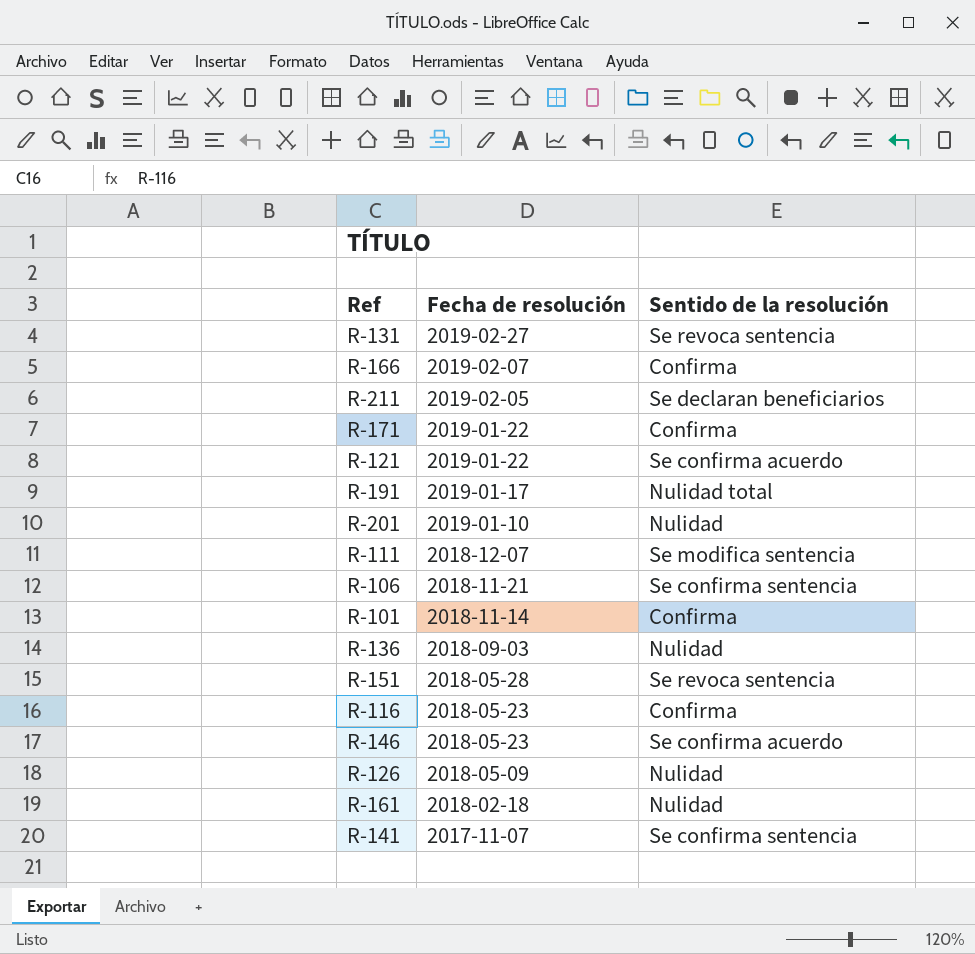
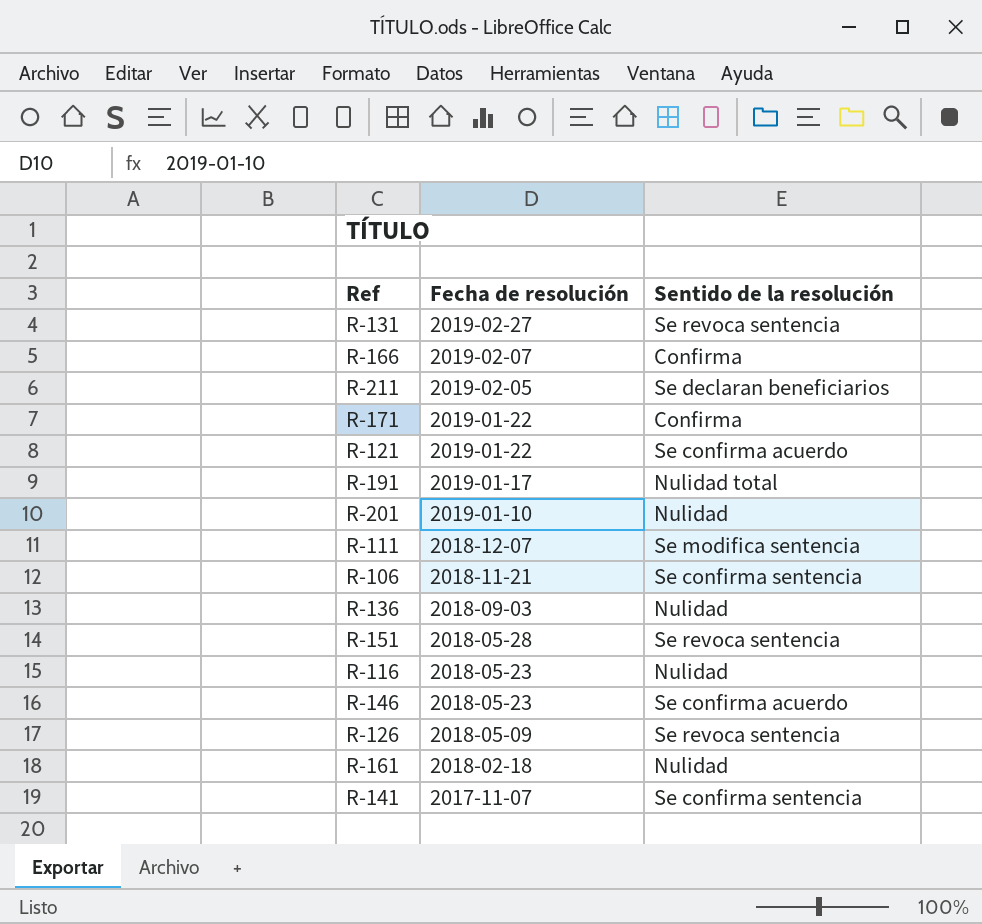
row R-101: 2018-11-14 | Confirma -> none
R-116 | Sentido de la resolución: Confirma -> Nulidad
R-126 | Sentido de la resolución: Nulidad -> Se revoca sentencia

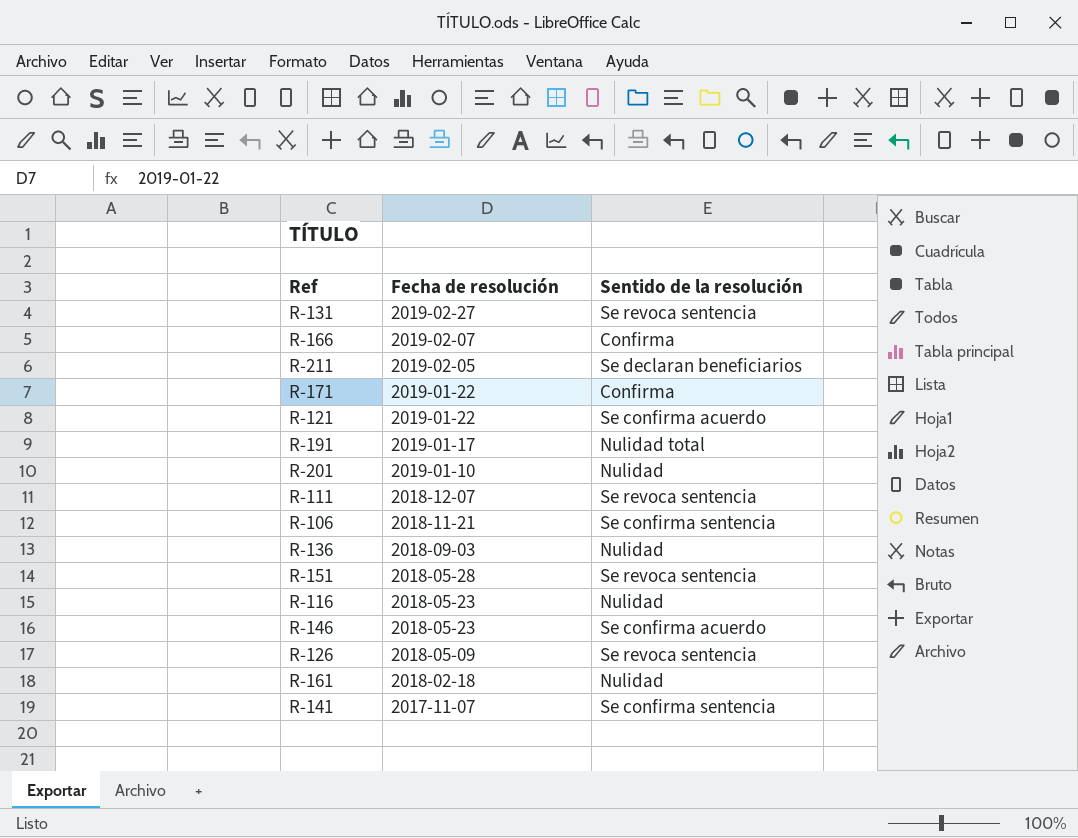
R-111 | Sentido de la resolución: Se modifica sentencia -> Se revoca sentencia

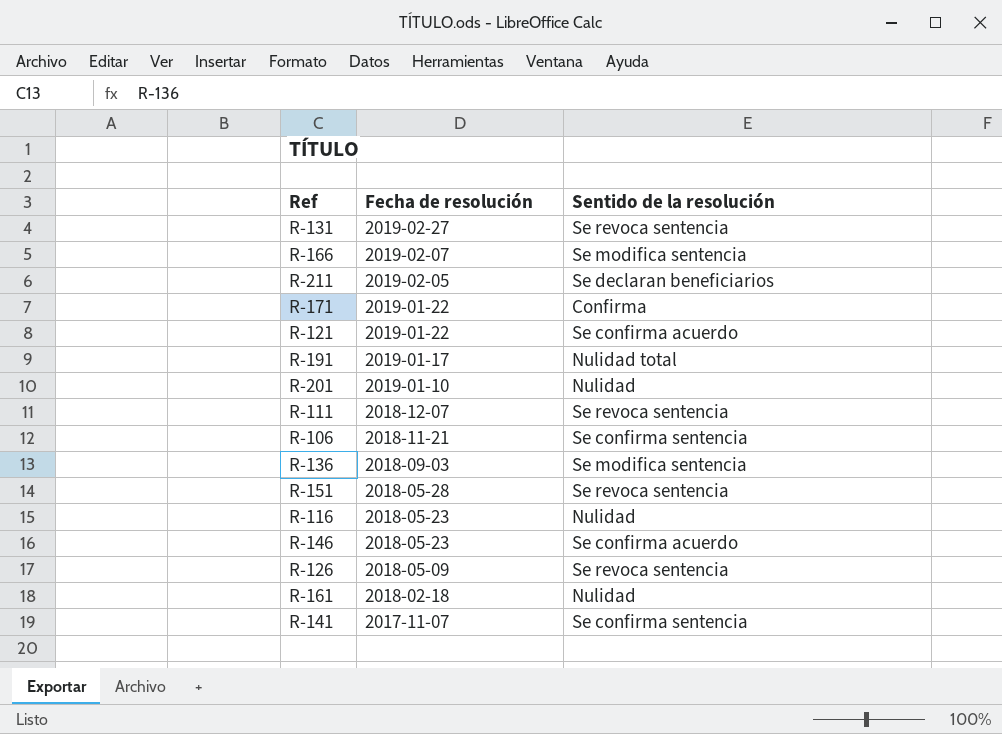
R-166 | Sentido de la resolución: Confirma -> Se modifica sentencia
R-136 | Sentido de la resolución: Nulidad -> Se modifica sentencia

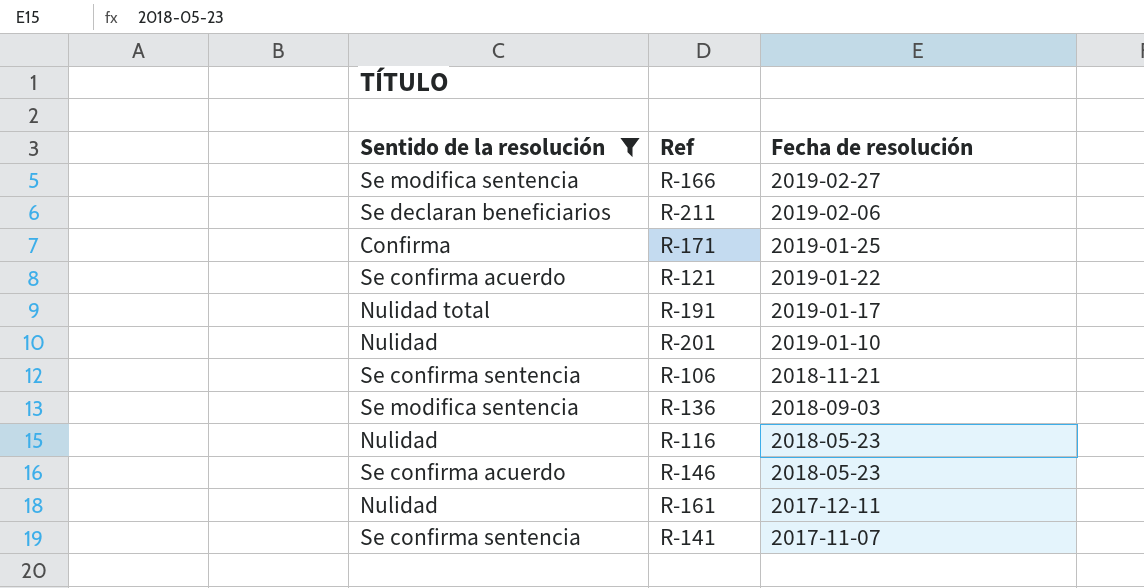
filter: none -> Sentido de la resolución != Se revoca sentencia
column Sentido de la resolución | position: 3 -> 1
R-166 | Fecha de resolución: 2019-02-07 -> 2019-02-27
R-211 | Fecha de resolución: 2019-02-05 -> 2019-02-06
R-171 | Fecha de resolución: 2019-01-22 -> 2019-01-25
R-161 | Fecha de resolución: 2018-02-18 -> 2017-12-11

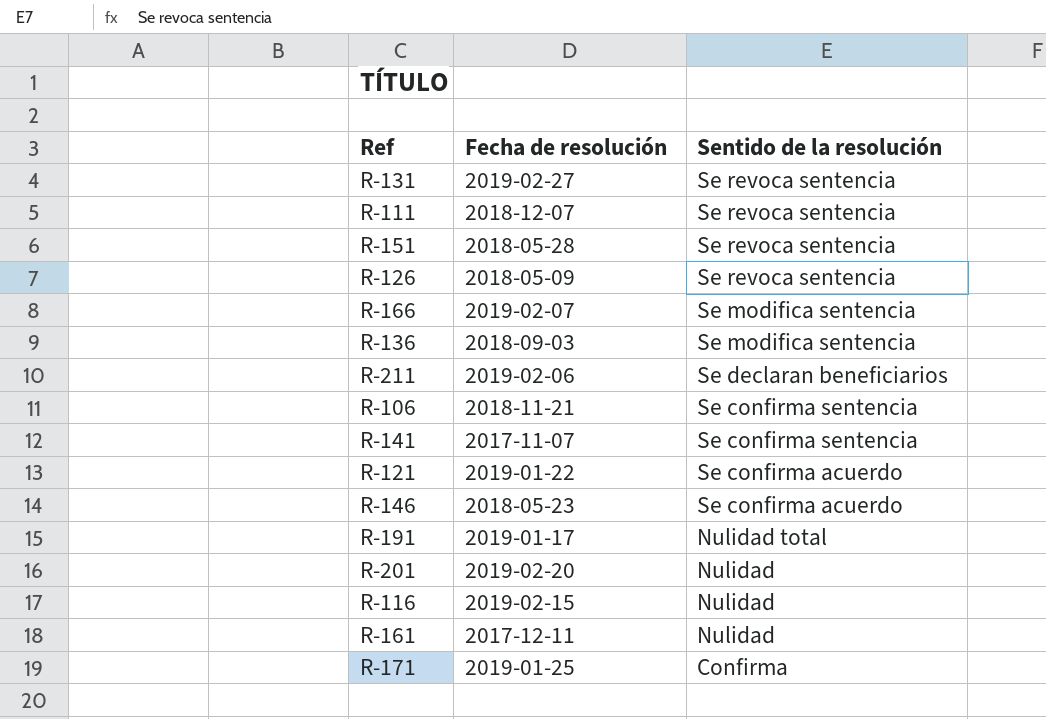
filter: Sentido de la resolución != Se revoca sentencia -> none
row order: Fecha de resolución descending -> Sentido de la resolución descending
column Sentido de la resolución | position: 1 -> 3
R-166 | Fecha de resolución: 2019-02-27 -> 2019-02-07
R-201 | Fecha de resolución: 2019-01-10 -> 2019-02-20
R-116 | Fecha de resolución: 2018-05-23 -> 2019-02-15

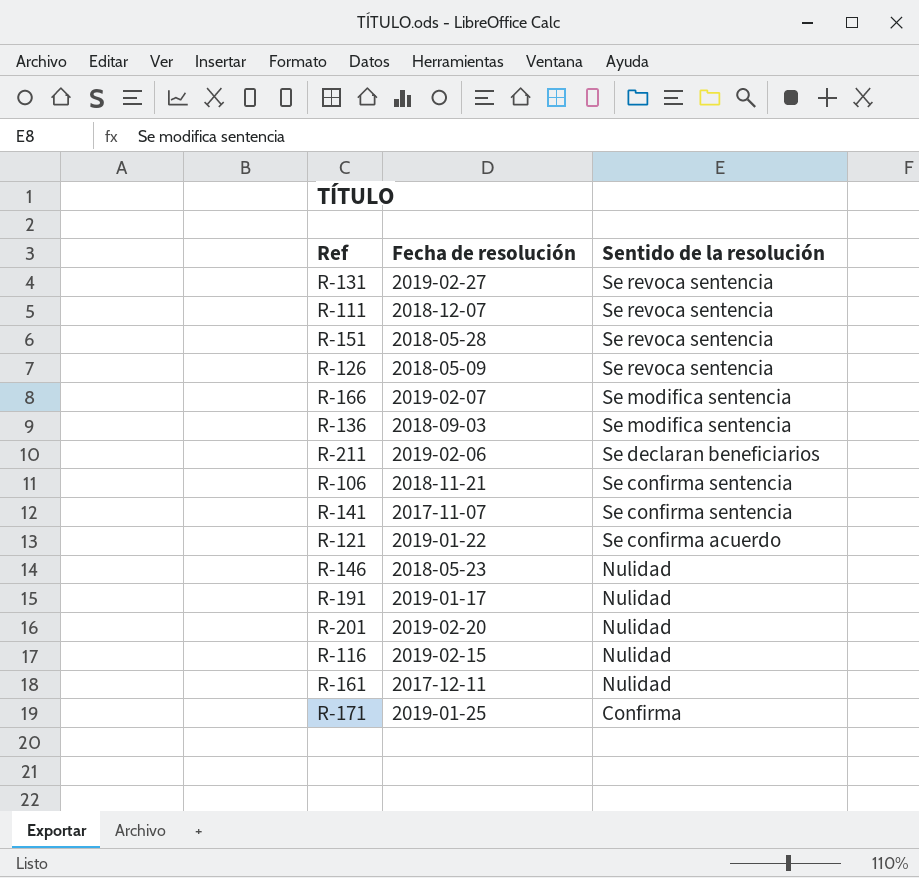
R-146 | Sentido de la resolución: Se confirma acuerdo -> Nulidad
R-191 | Sentido de la resolución: Nulidad total -> Nulidad

